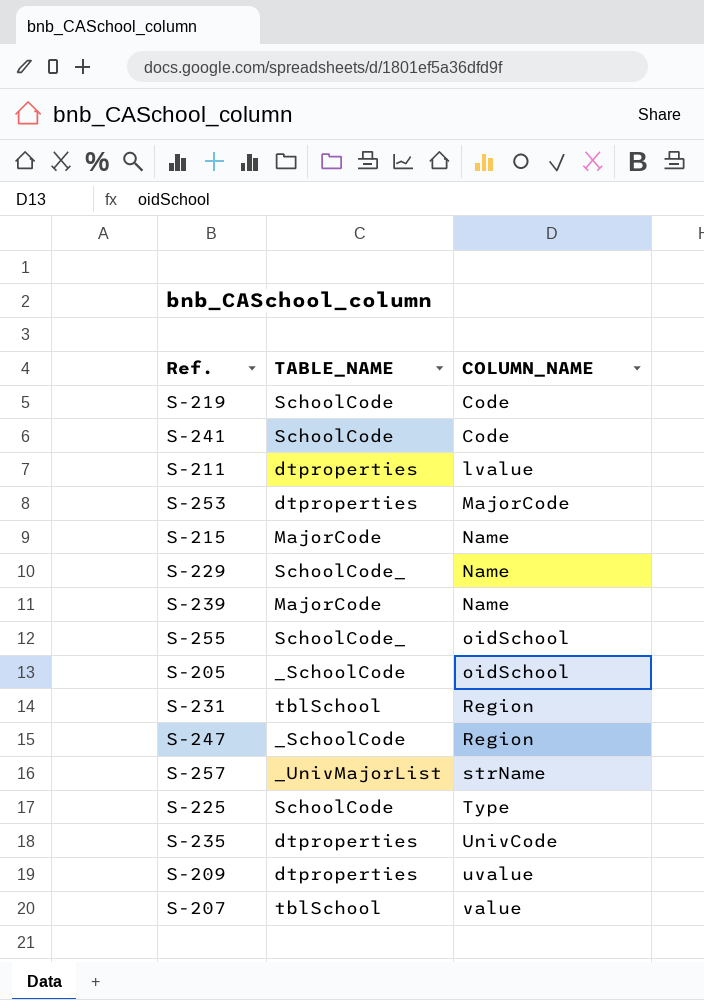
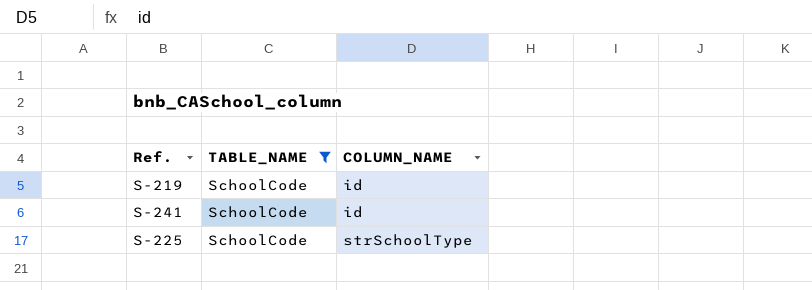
filter: none -> TABLE_NAME = SchoolCode
S-219 | COLUMN_NAME: Code -> id
S-241 | COLUMN_NAME: Code -> id
S-225 | COLUMN_NAME: Type -> strSchoolType

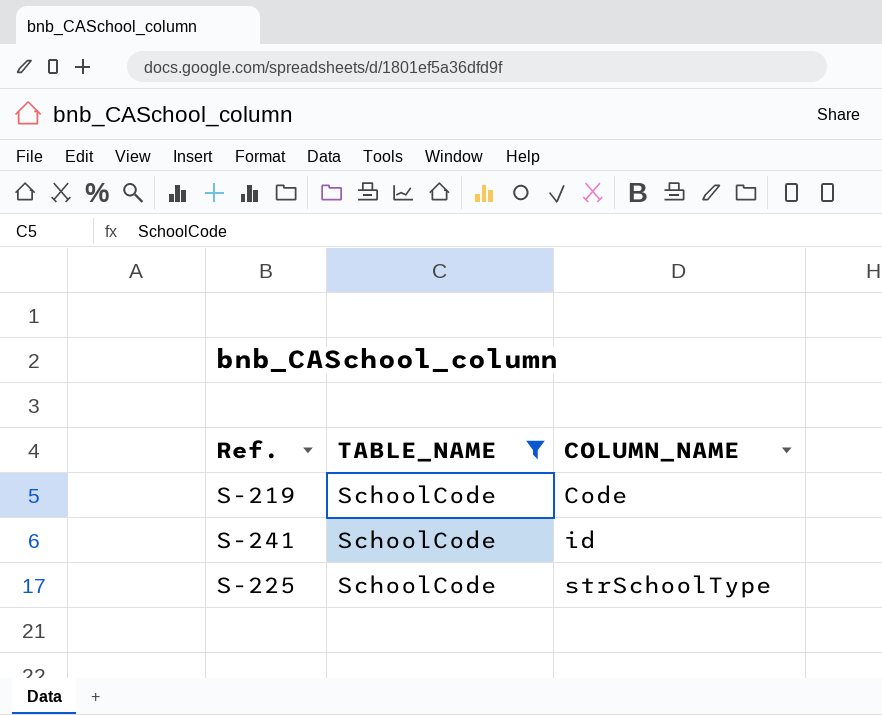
S-219 | COLUMN_NAME: id -> Code

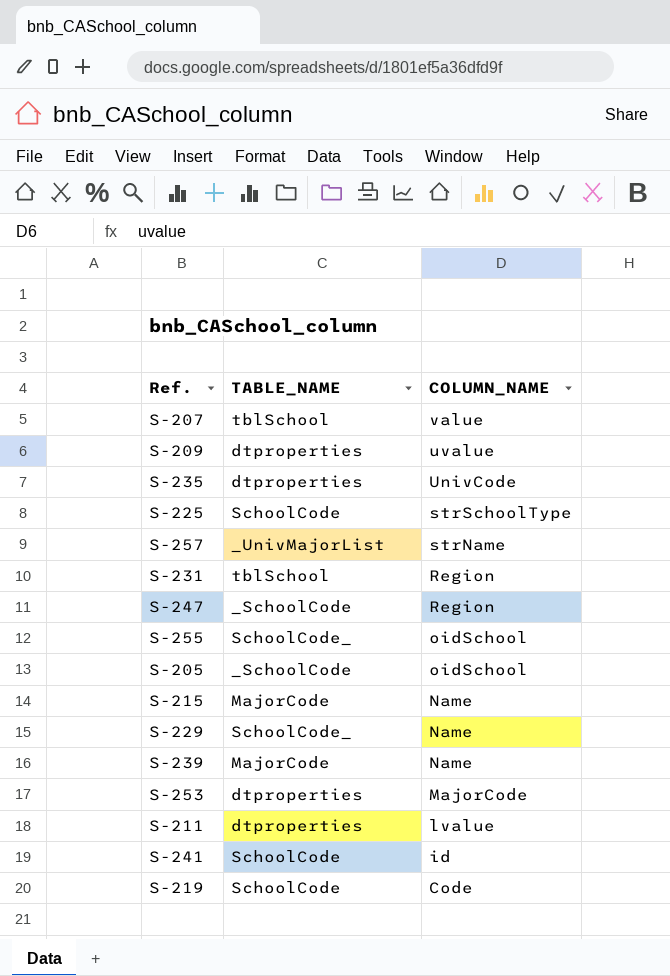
filter: TABLE_NAME = SchoolCode -> none
row order: COLUMN_NAME ascending -> COLUMN_NAME descending

